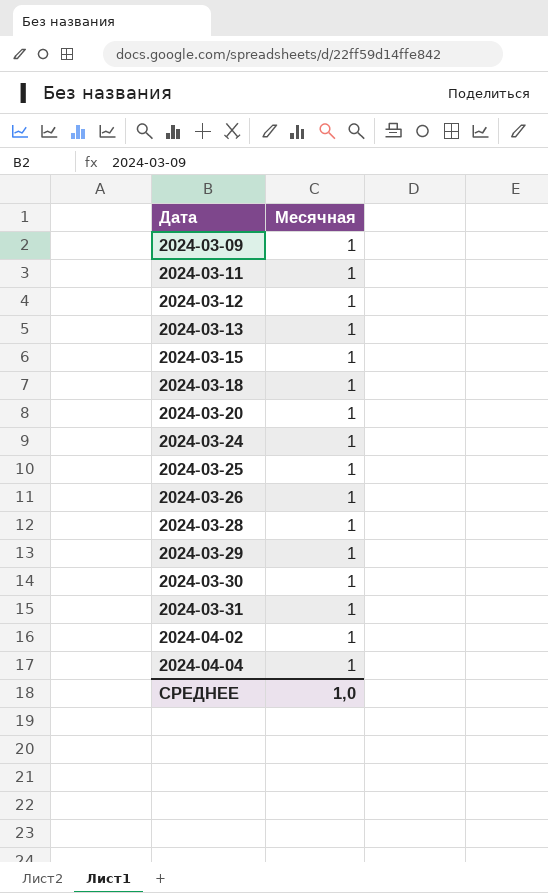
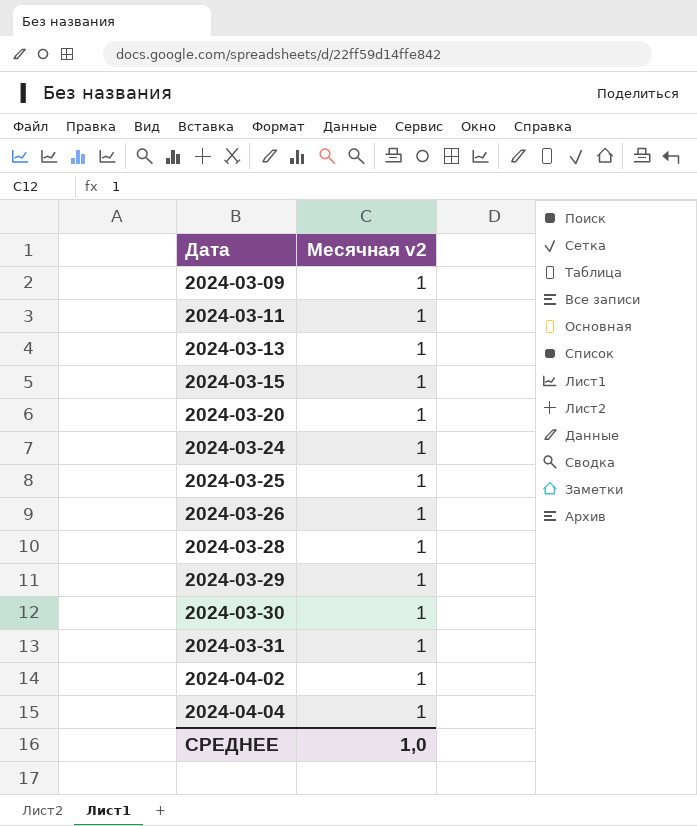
column name: Месячная -> Месячная v2
row 2024-03-12: 1 -> none
row 2024-03-18: 1 -> none

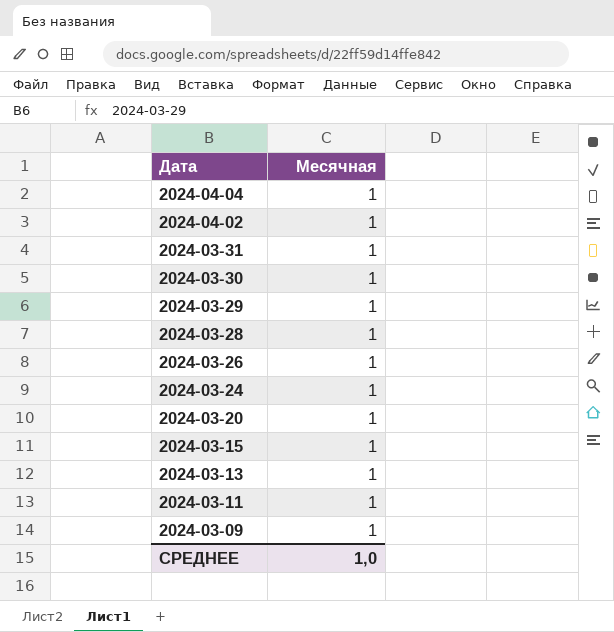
row order: Дата ascending -> Дата descending
column name: Месячная v2 -> Месячная
row 2024-03-25: 1 -> none

